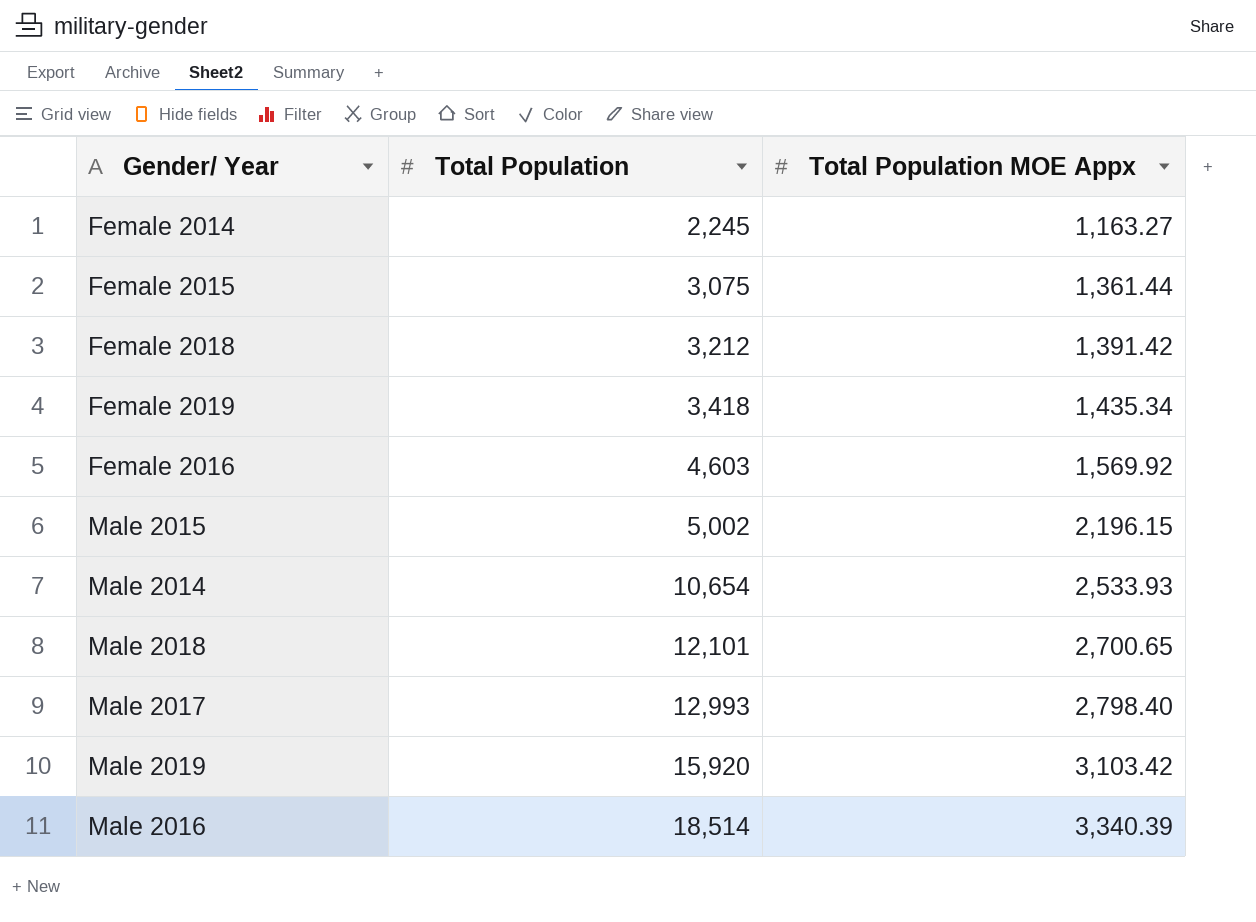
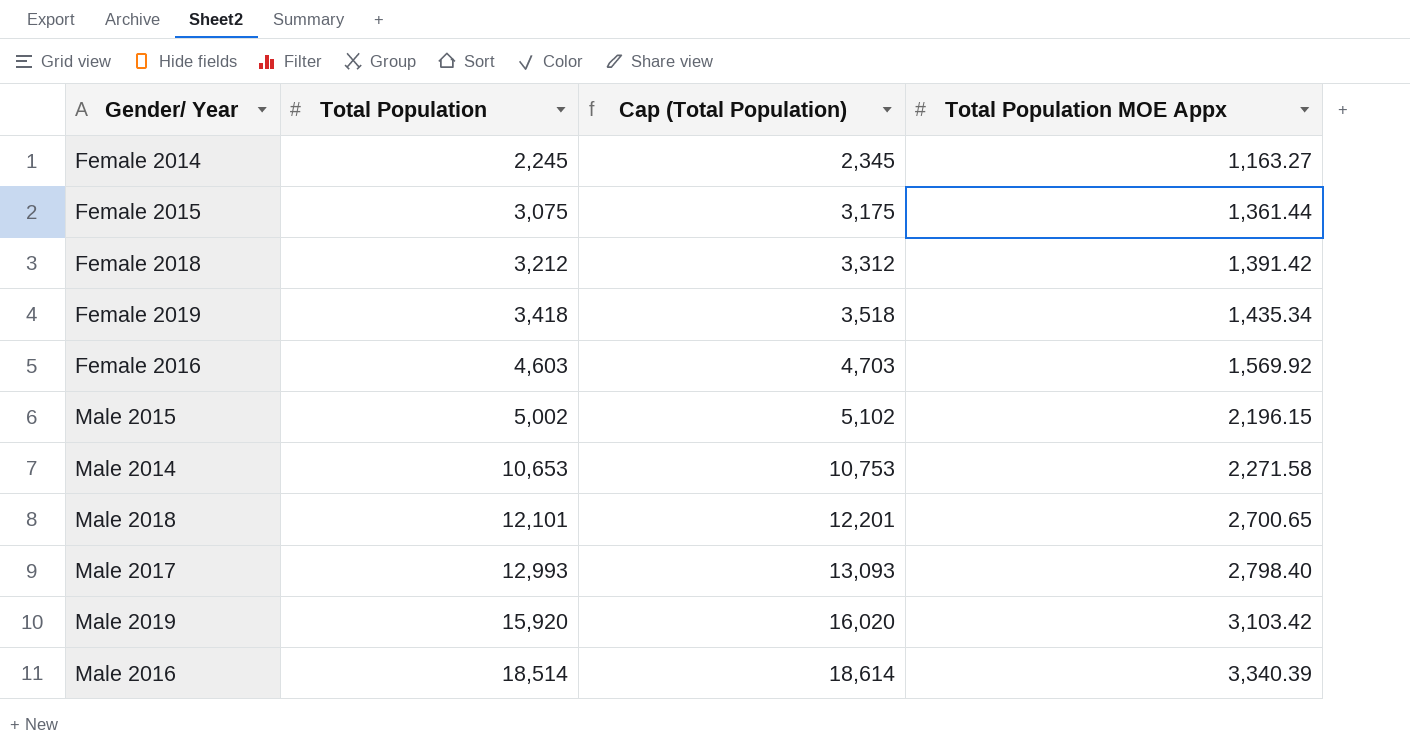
column Cap (Total Population) | formula: none -> [Total Population] + 100
Male 2014 | Total Population: 10,654 -> 10,653
Male 2014 | Total Population MOE Appx: 2,533.93 -> 2,271.58

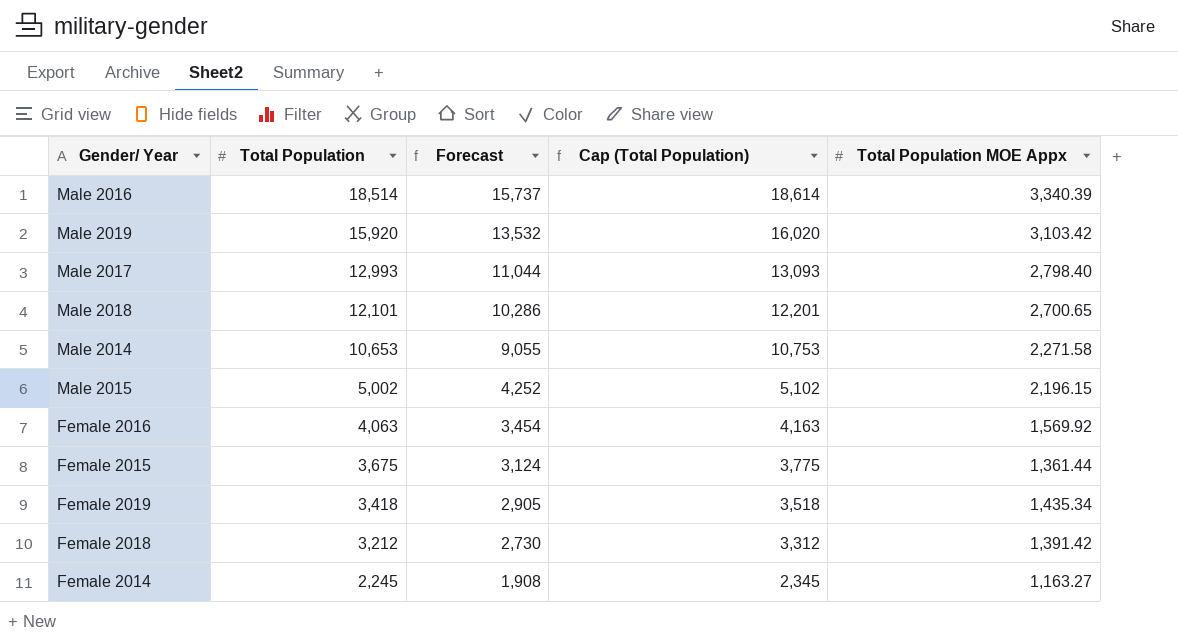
row order: Total Population ascending -> Total Population descending
column Forecast | formula: none -> [Total Population] * 0.85
Female 2016 | Total Population: 4,603 -> 4,063
Female 2016 | Cap (Total Population): 4,703 -> 4,163
Female 2015 | Total Population: 3,075 -> 3,675
Female 2015 | Cap (Total Population): 3,175 -> 3,775

